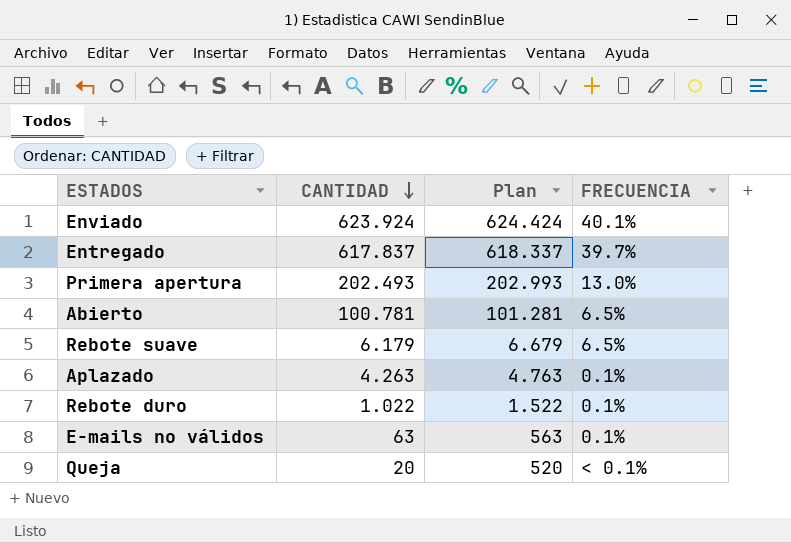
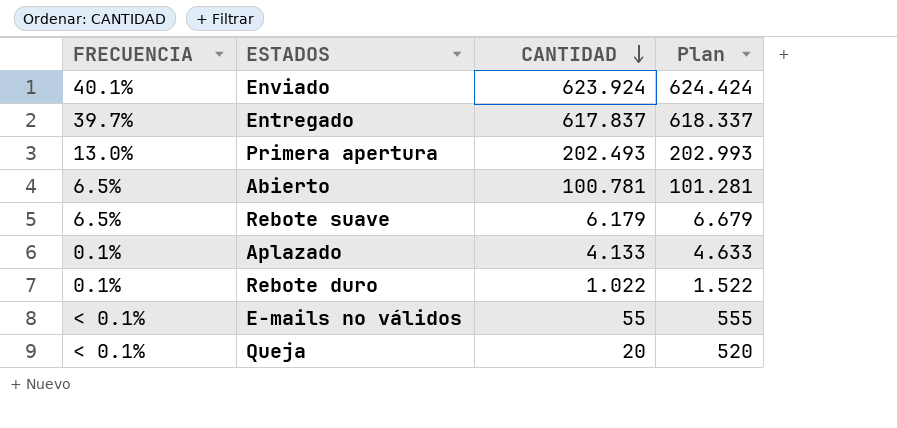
column FRECUENCIA | position: 4 -> 1
Aplazado | CANTIDAD: 4.263 -> 4.133
Aplazado | Plan: 4.763 -> 4.633
E-mails no válidos | FRECUENCIA: 0.1% -> < 0.1%
E-mails no válidos | CANTIDAD: 63 -> 55
E-mails no válidos | Plan: 563 -> 555

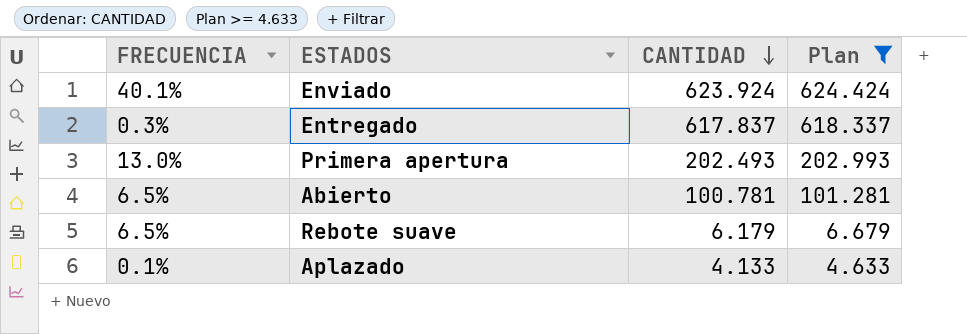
filter: none -> Plan >= 4.633
Entregado | FRECUENCIA: 39.7% -> 0.3%

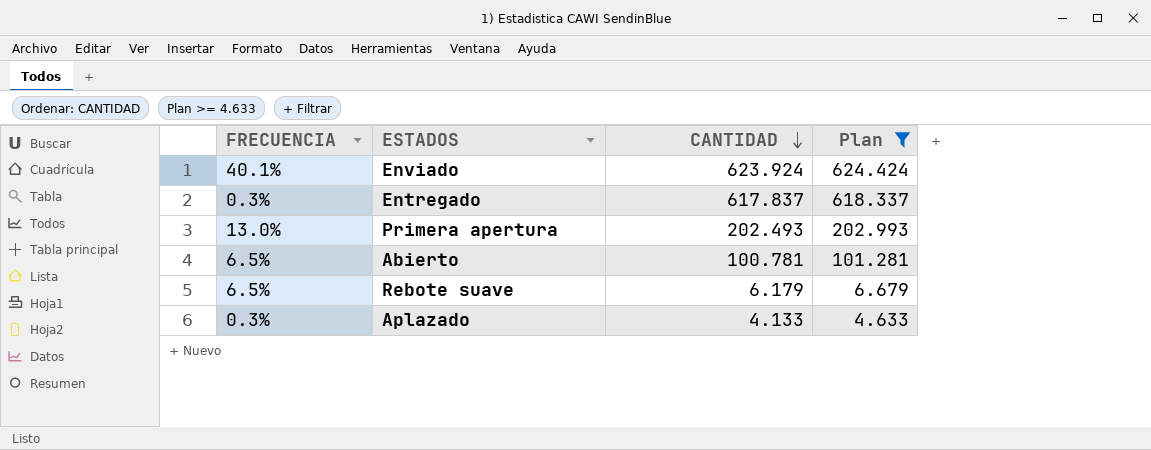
Aplazado | FRECUENCIA: 0.1% -> 0.3%

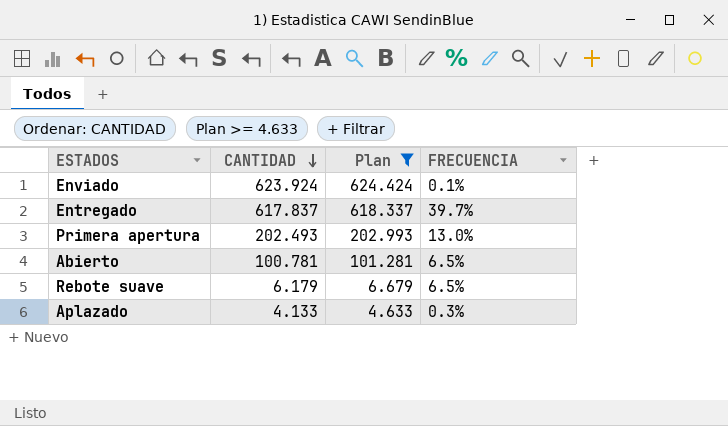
column FRECUENCIA | position: 1 -> 4
Enviado | FRECUENCIA: 40.1% -> 0.1%
Entregado | FRECUENCIA: 0.3% -> 39.7%

